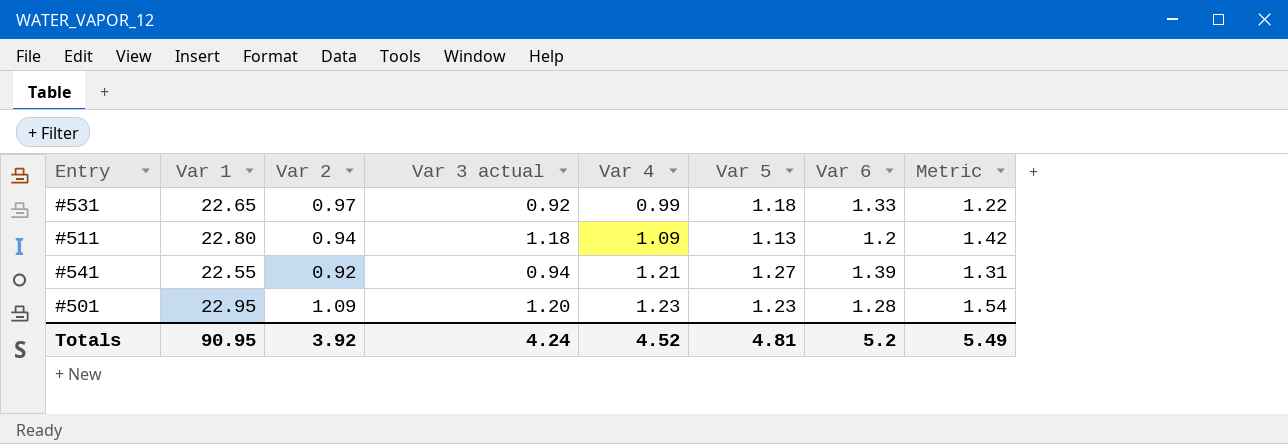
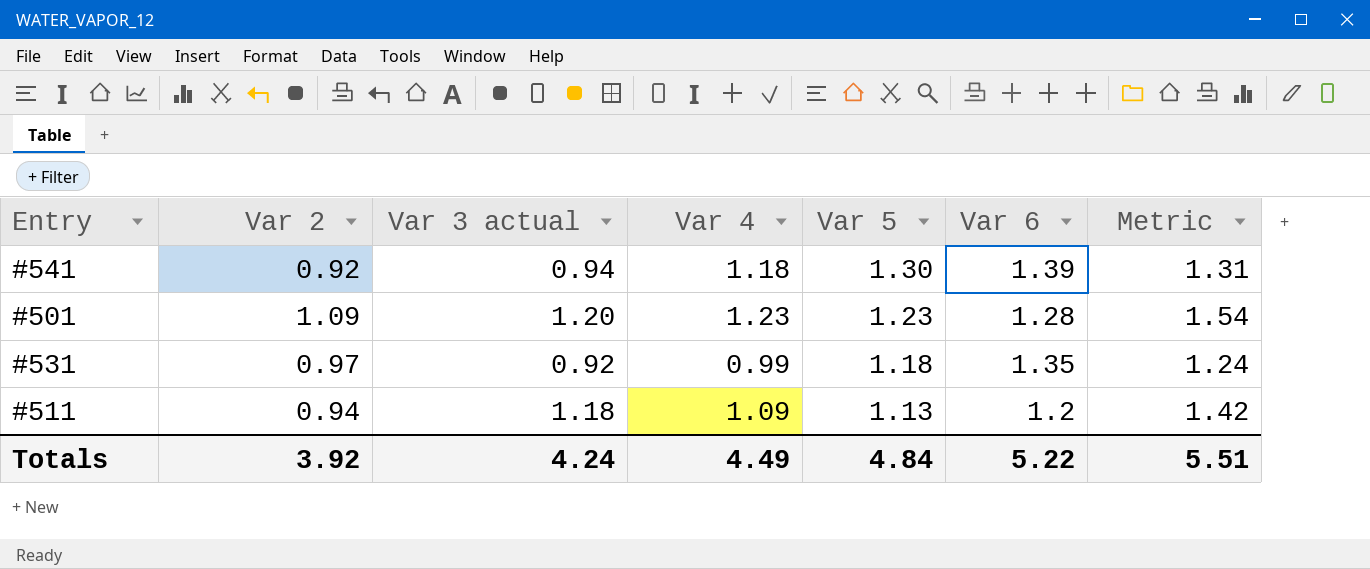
row order: Var 4 ascending -> Var 5 descending
column Var 1 | position: 2 -> none
#541 | Var 4: 1.21 -> 1.18
#541 | Var 5: 1.27 -> 1.30
#531 | Var 6: 1.33 -> 1.35
#531 | Metric: 1.22 -> 1.24
Totals | Var 4: 4.52 -> 4.49
Totals | Var 5: 4.81 -> 4.84
Totals | Var 6: 5.2 -> 5.22
Totals | Metric: 5.49 -> 5.51

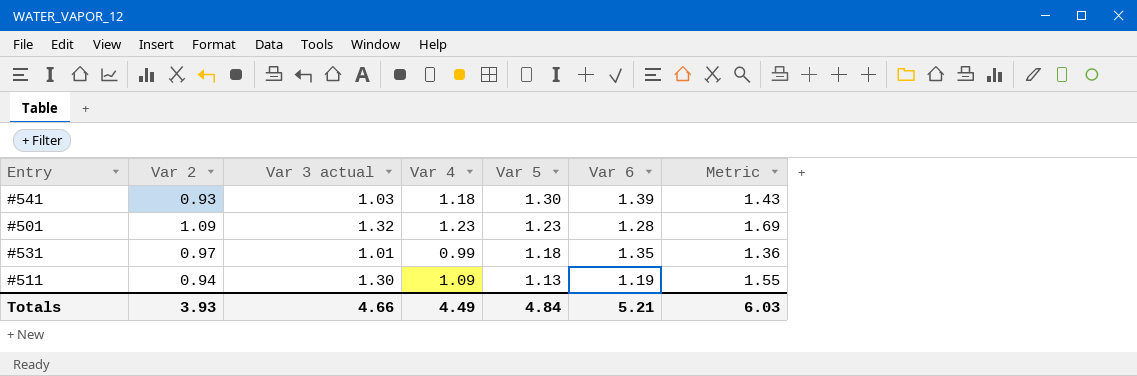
#541 | Var 2: 0.92 -> 0.93
#541 | Var 3 actual: 0.94 -> 1.03
#541 | Metric: 1.31 -> 1.43
#501 | Var 3 actual: 1.20 -> 1.32
#501 | Metric: 1.54 -> 1.69
#531 | Var 3 actual: 0.92 -> 1.01
#531 | Metric: 1.24 -> 1.36
#511 | Var 3 actual: 1.18 -> 1.30
#511 | Var 6: 1.2 -> 1.19
#511 | Metric: 1.42 -> 1.55
Totals | Var 2: 3.92 -> 3.93
Totals | Var 3 actual: 4.24 -> 4.66
Totals | Var 6: 5.22 -> 5.21
Totals | Metric: 5.51 -> 6.03

